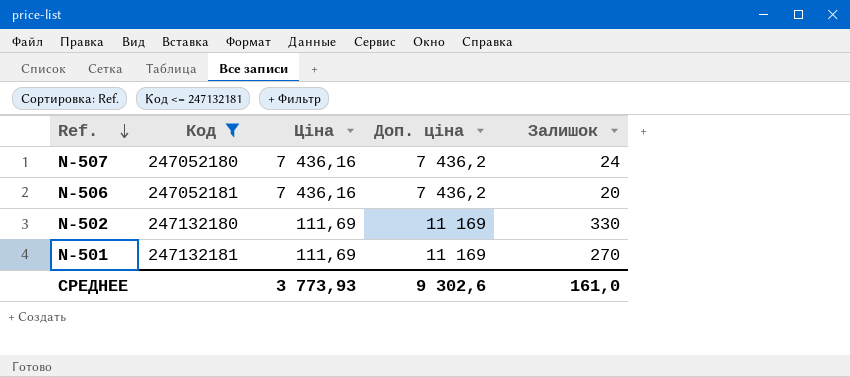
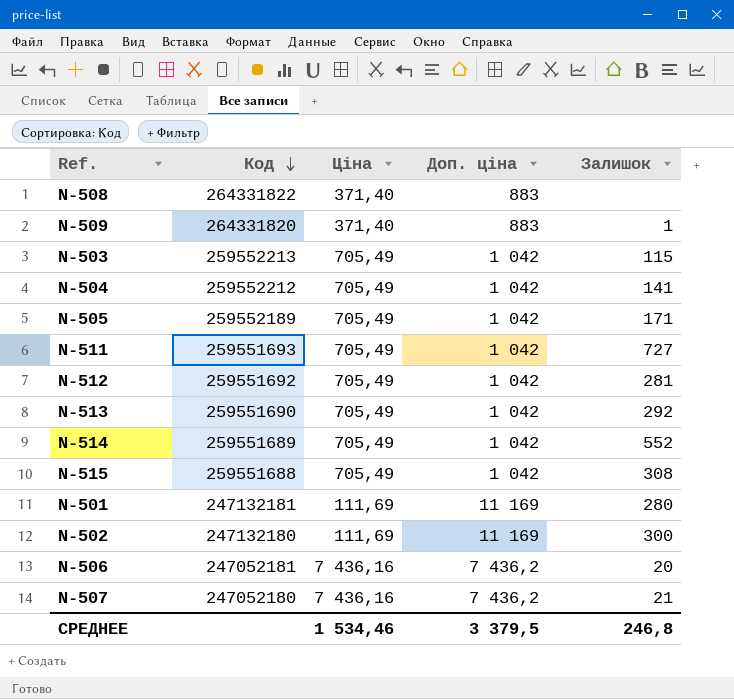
filter: Код <= 247132181 -> none
row order: Ref. descending -> Код descending
N-501 | Залишок: 270 -> 280
N-502 | Залишок: 330 -> 300
N-507 | Залишок: 24 -> 21
СРЕДНЕЕ | Ціна: 3 773,93 -> 1 534,46
СРЕДНЕЕ | Доп. ціна: 9 302,6 -> 3 379,5
СРЕДНЕЕ | Залишок: 161,0 -> 246,8

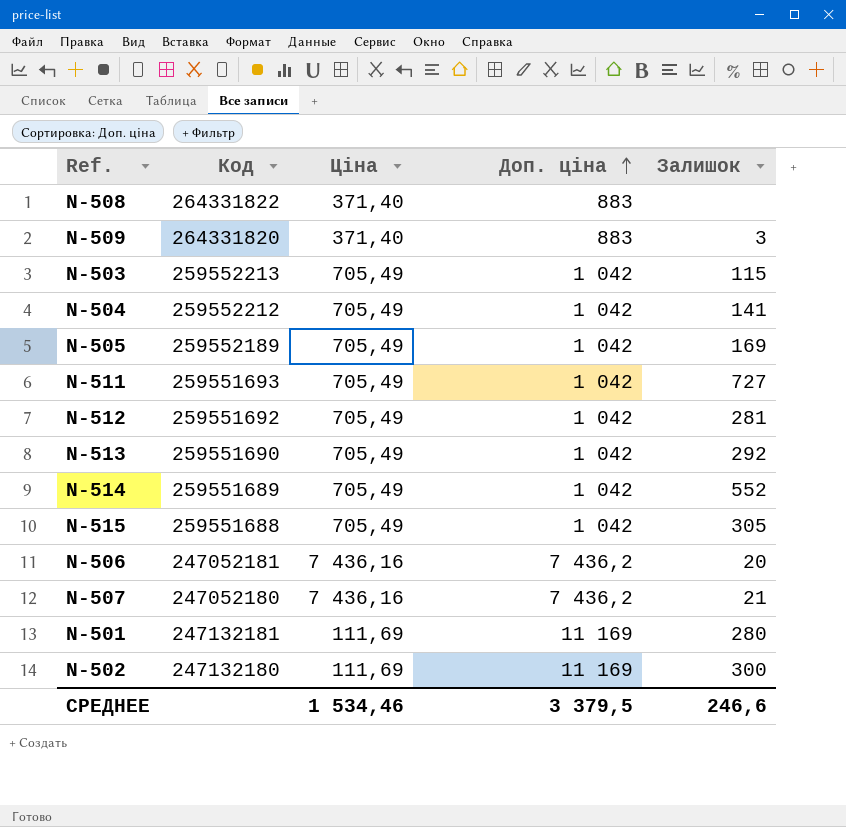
row order: Код descending -> Доп. ціна ascending
N-509 | Залишок: 1 -> 3
N-505 | Залишок: 171 -> 169
N-515 | Залишок: 308 -> 305
СРЕДНЕЕ | Залишок: 246,8 -> 246,6

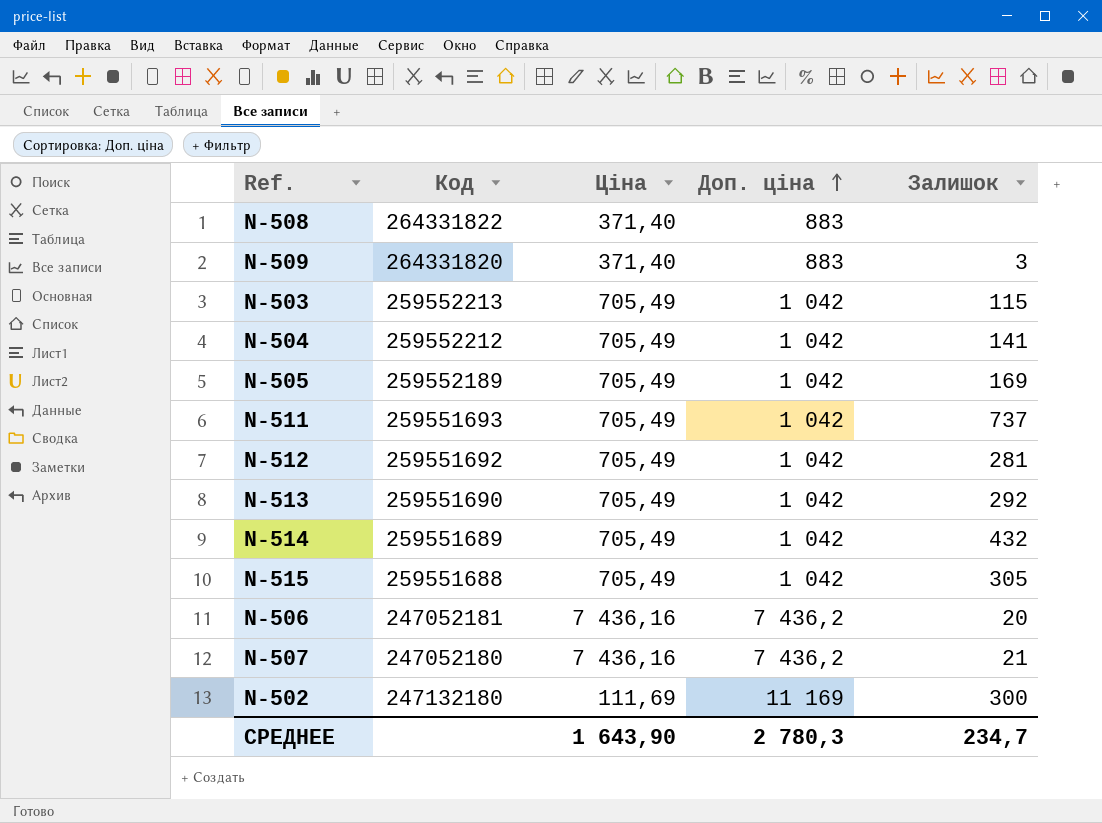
row N-501: 247132181 | 111,69 | 11 169 | 280 -> none
N-511 | Залишок: 727 -> 737
N-514 | Залишок: 552 -> 432
СРЕДНЕЕ | Ціна: 1 534,46 -> 1 643,90
СРЕДНЕЕ | Доп. ціна: 3 379,5 -> 2 780,3
СРЕДНЕЕ | Залишок: 246,6 -> 234,7

